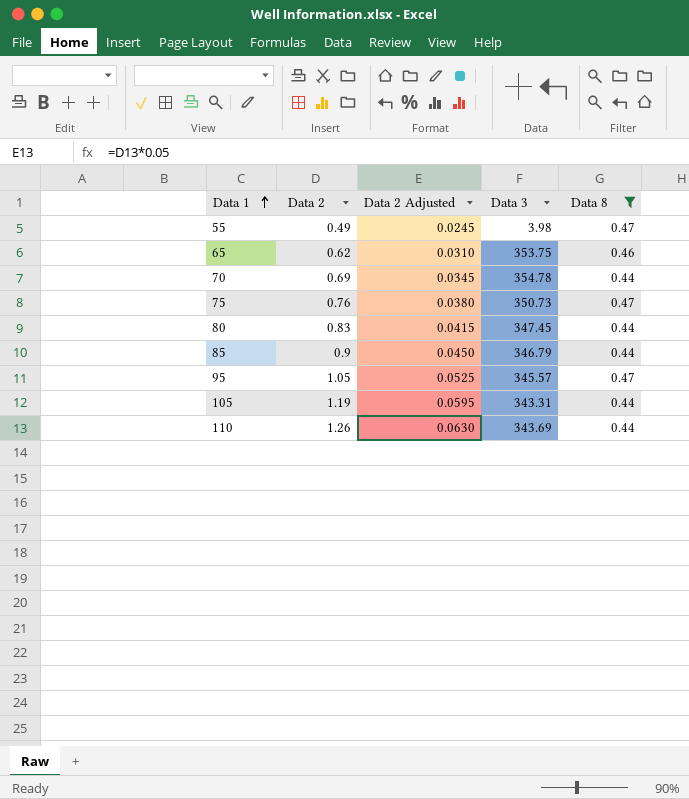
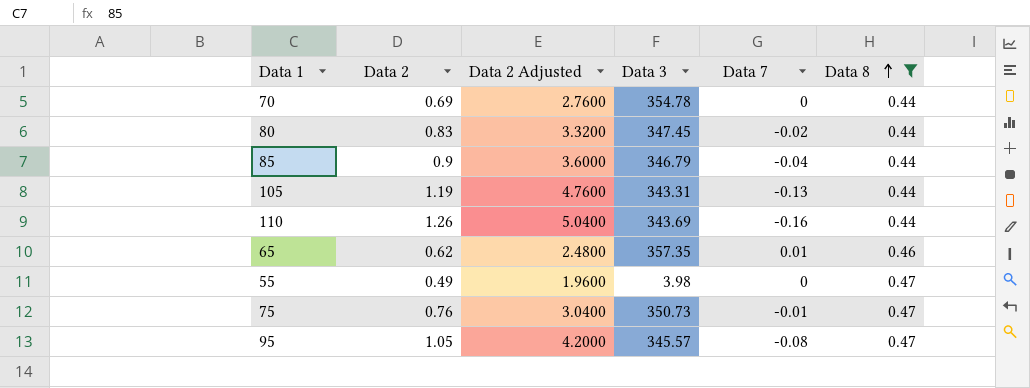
row order: Data 1 ascending -> Data 8 ascending
column Data 2 Adjusted | formula: [Data 2] * 0.05 -> [Data 2] * 4
column Data 7 | position: none -> 5
65 | Data 3: 353.75 -> 357.35

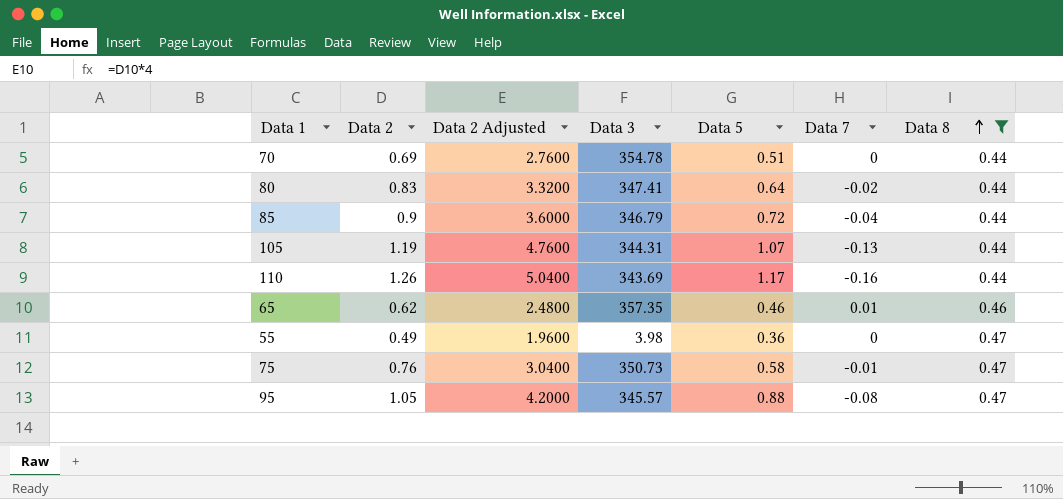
column Data 5 | position: none -> 5
80 | Data 3: 347.45 -> 347.41
105 | Data 3: 343.31 -> 344.31

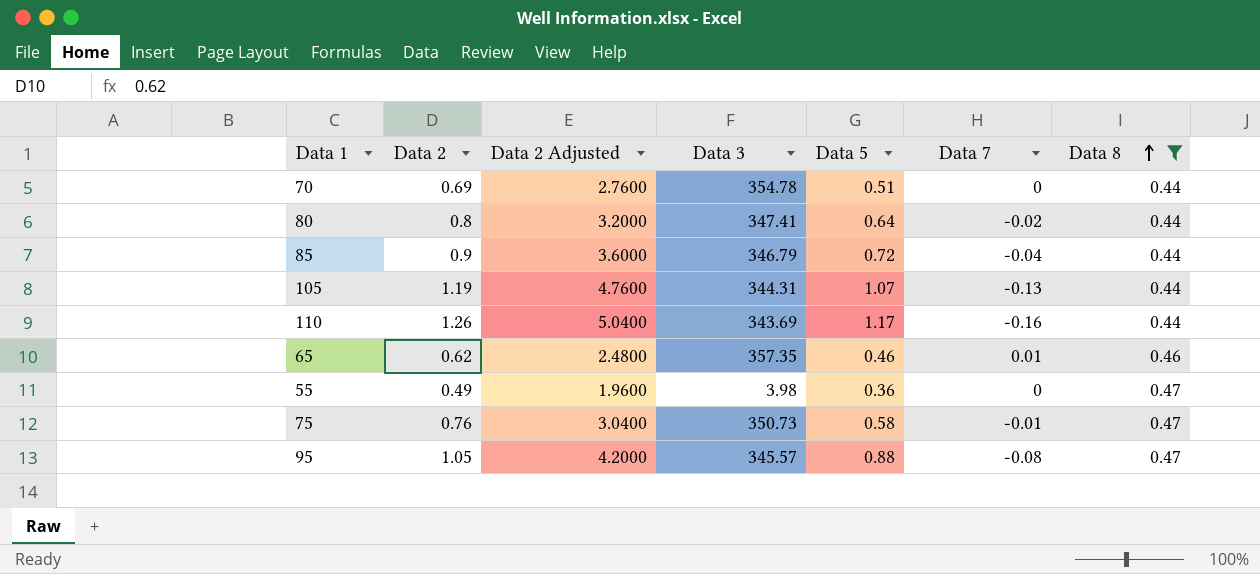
80 | Data 2: 0.83 -> 0.8
80 | Data 2 Adjusted: 3.3200 -> 3.2000

